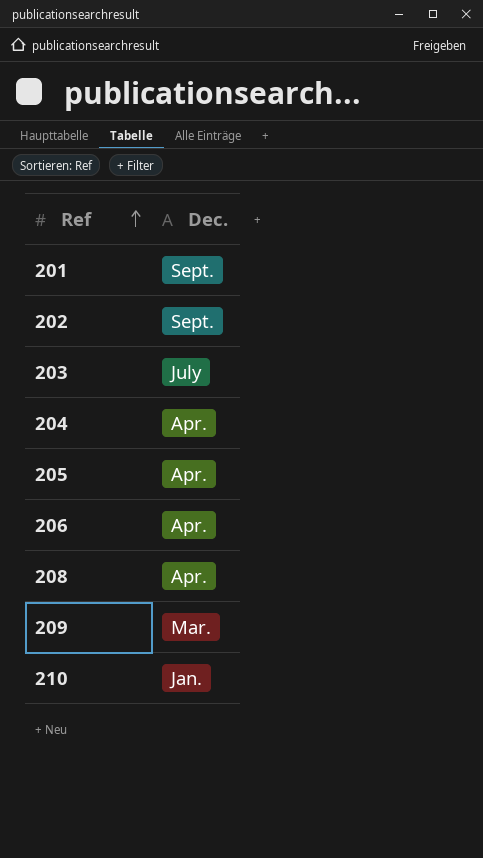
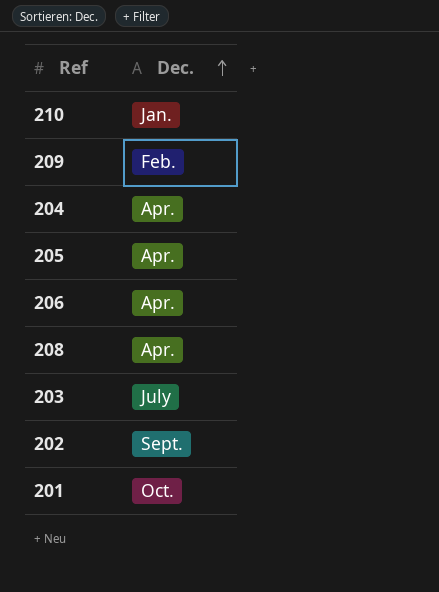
row order: Ref ascending -> Dec. ascending
209 | Dec.: Mar. -> Feb.
201 | Dec.: Sept. -> Oct.

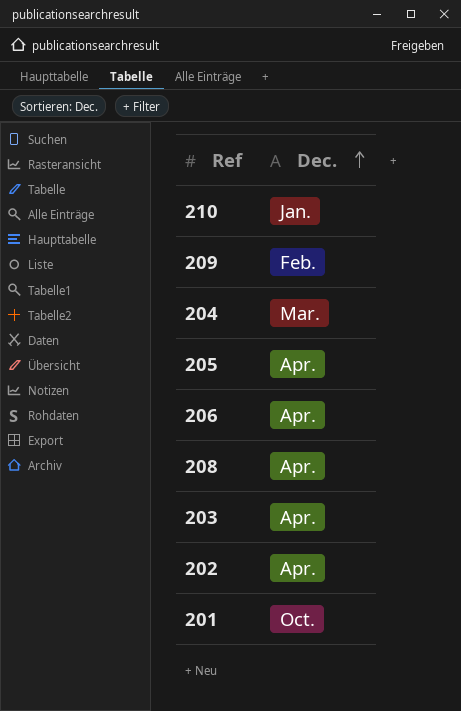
204 | Dec.: Apr. -> Mar.
203 | Dec.: July -> Apr.
202 | Dec.: Sept. -> Apr.

